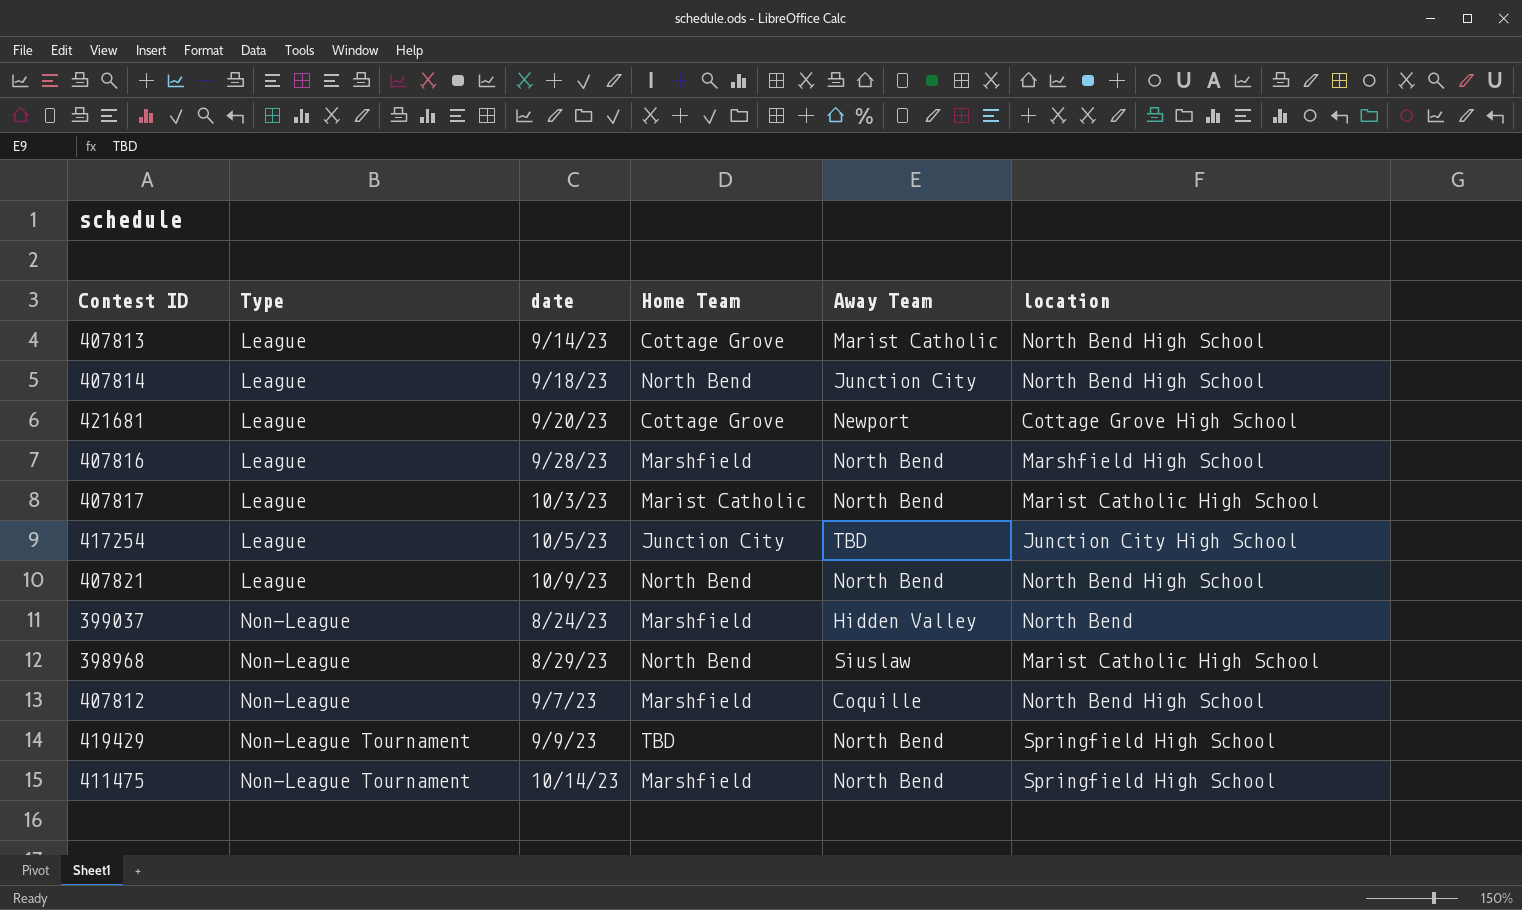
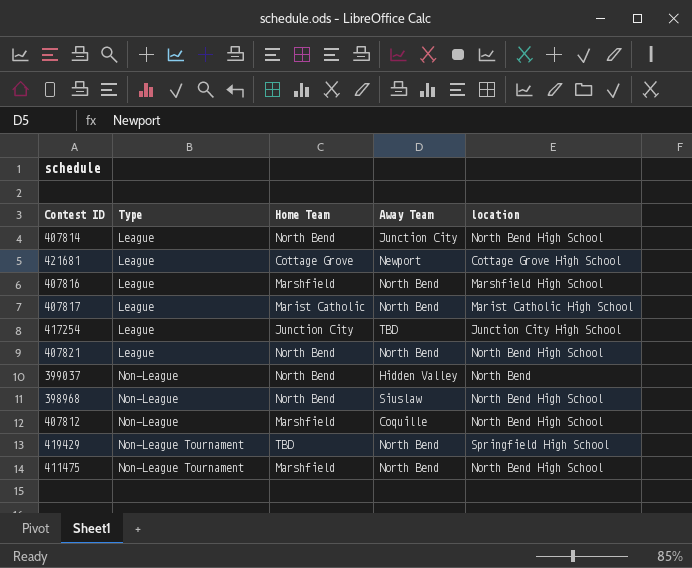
column date | position: 3 -> none
row 407813: League | 9/14/23 | Cottage Grove | Marist Catholic | North Bend High School -> none
399037 | Home Team: Marshfield -> North Bend
398968 | location: Marist Catholic High School -> North Bend High School
411475 | location: Springfield High School -> North Bend High School

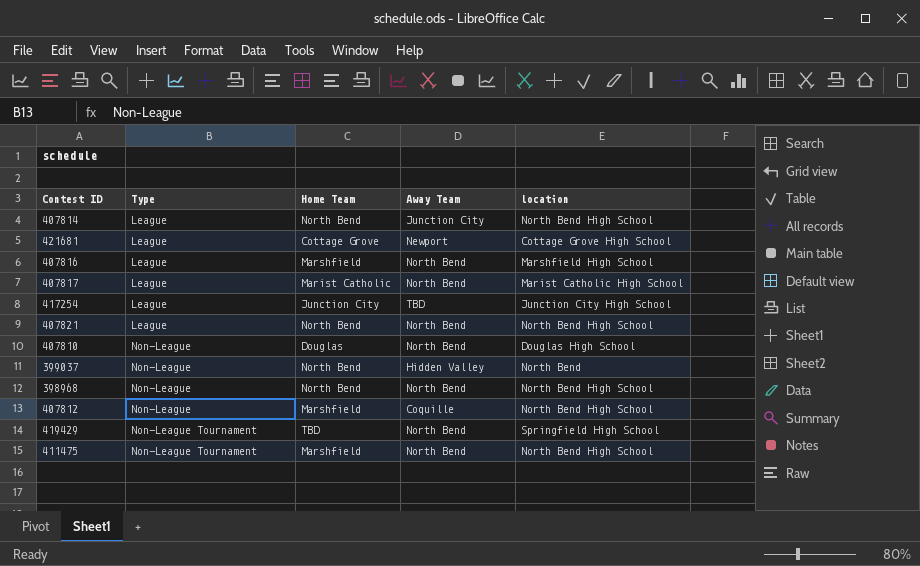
row 407810: none -> Non-League | Douglas | North Bend | Douglas High School
398968 | Away Team: Siuslaw -> North Bend

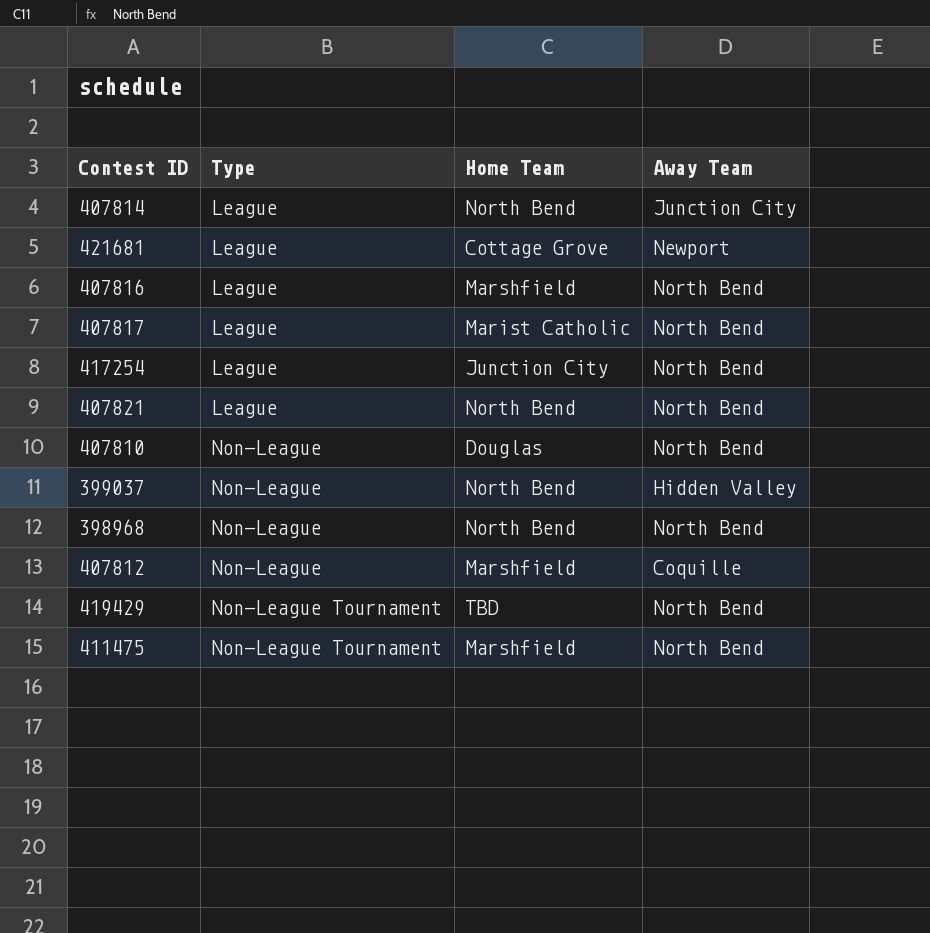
column location | position: 5 -> none
417254 | Away Team: TBD -> North Bend

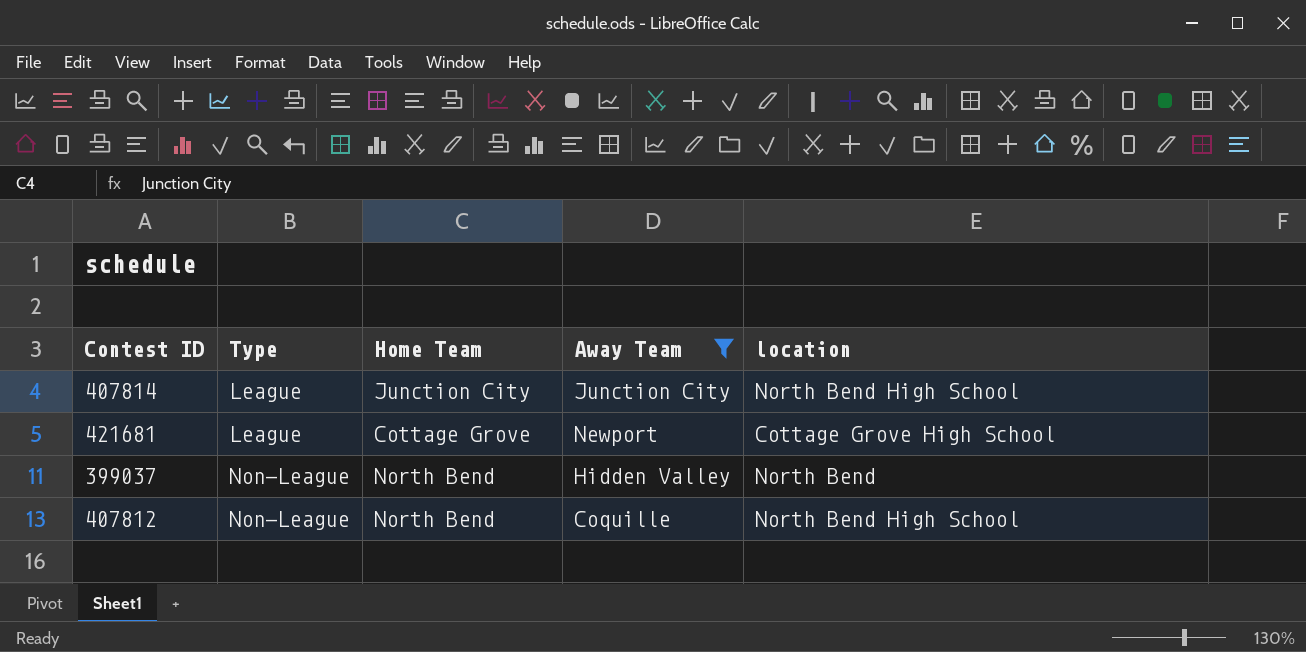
filter: none -> Away Team != North Bend
column location | position: none -> 5
407814 | Home Team: North Bend -> Junction City
407812 | Home Team: Marshfield -> North Bend

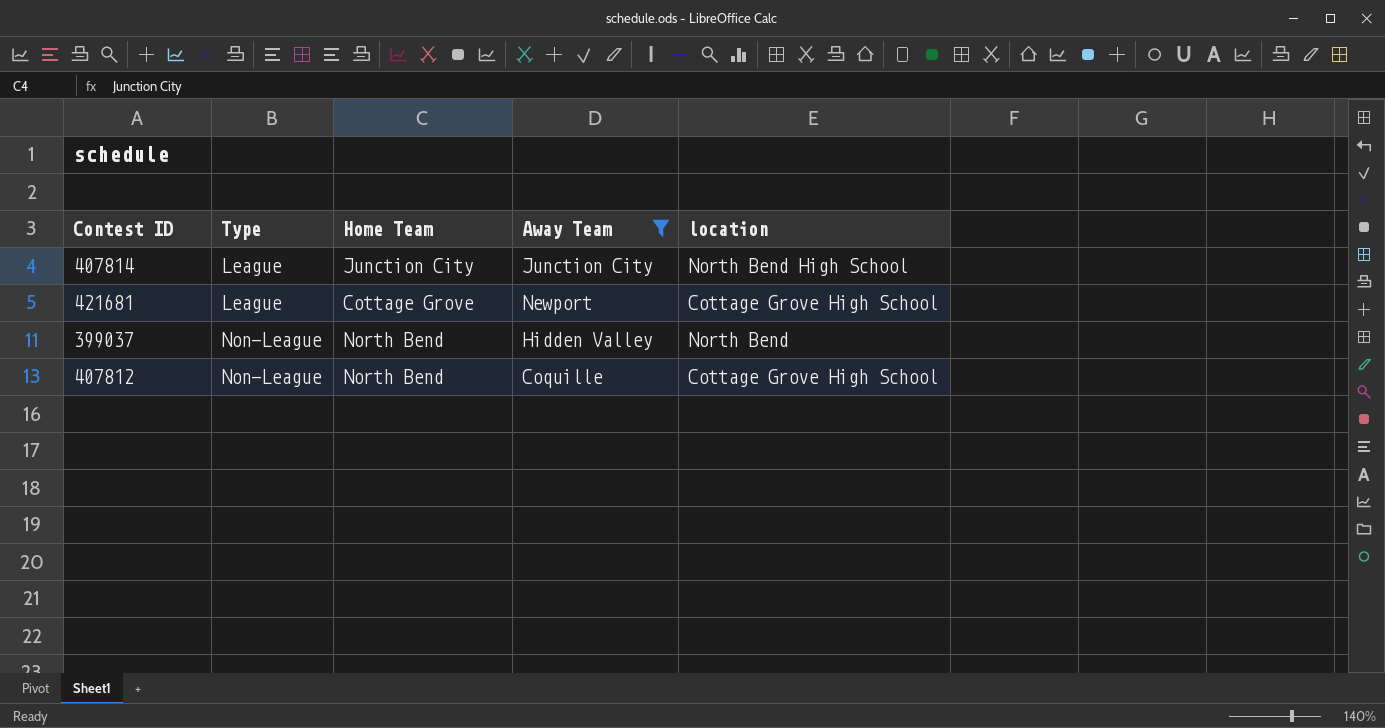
407812 | location: North Bend High School -> Cottage Grove High School

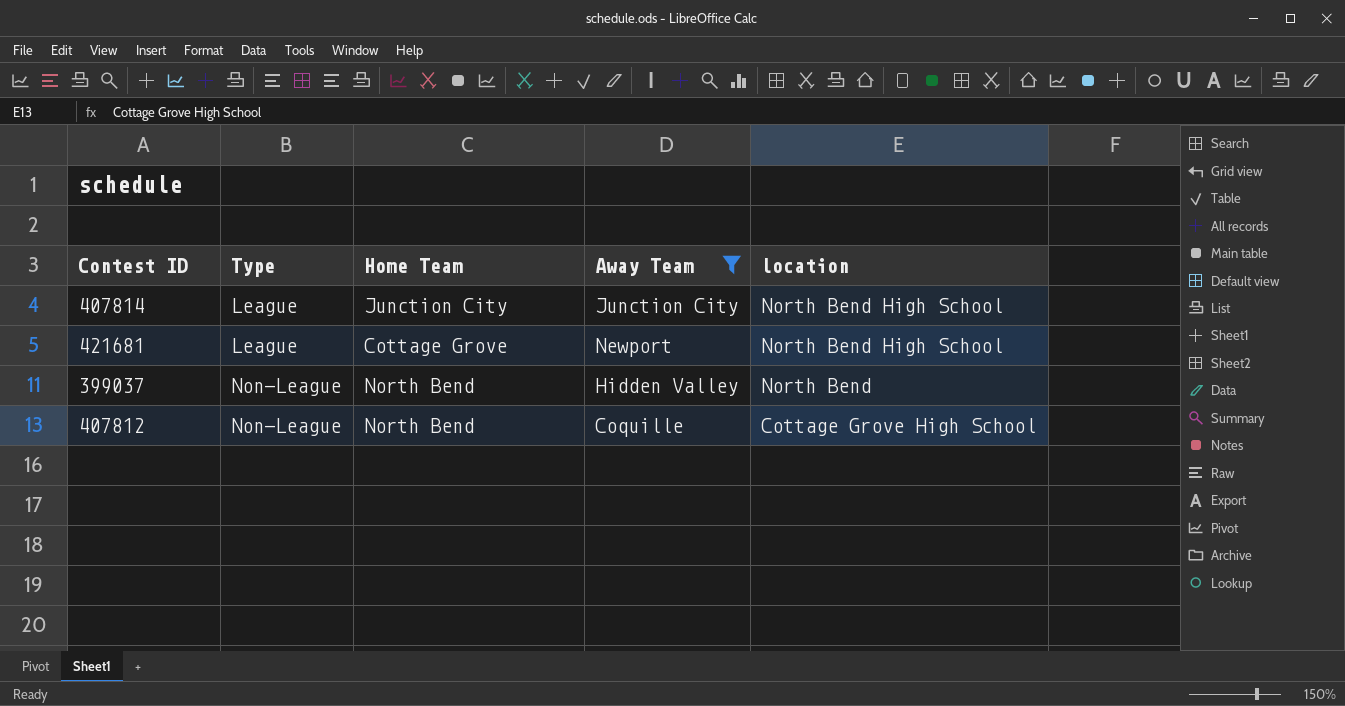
421681 | location: Cottage Grove High School -> North Bend High School

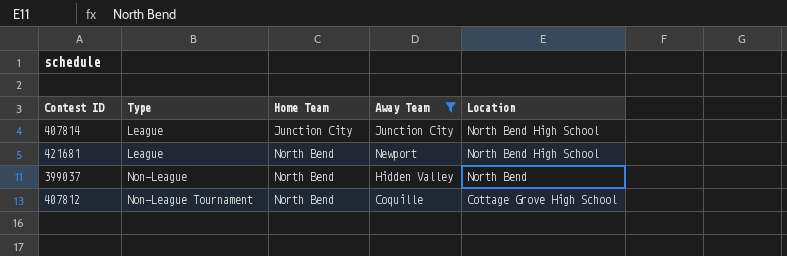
column name: location -> Location
421681 | Home Team: Cottage Grove -> North Bend
407812 | Type: Non-League -> Non-League Tournament

